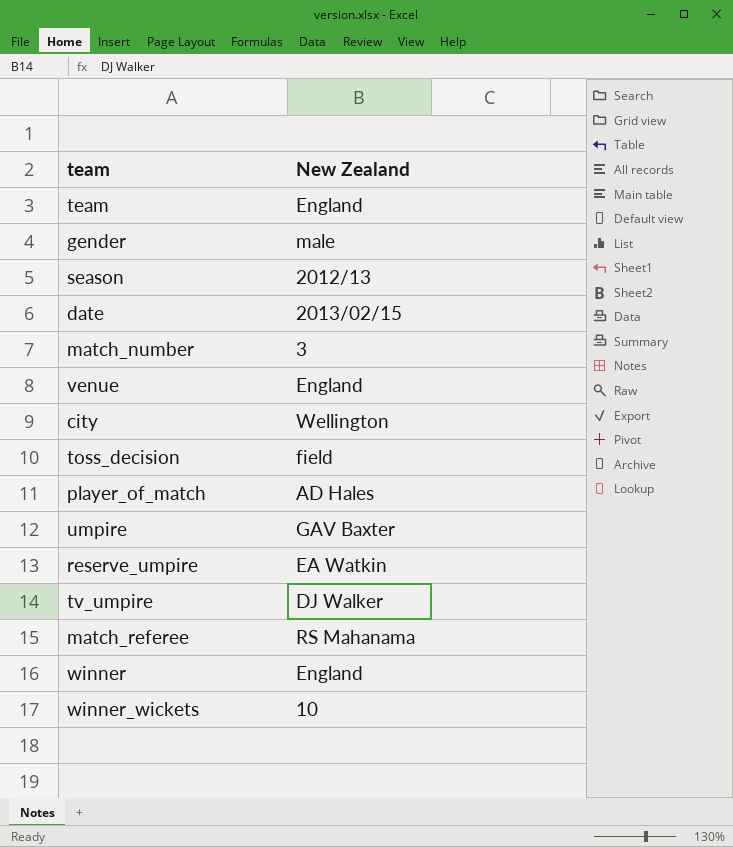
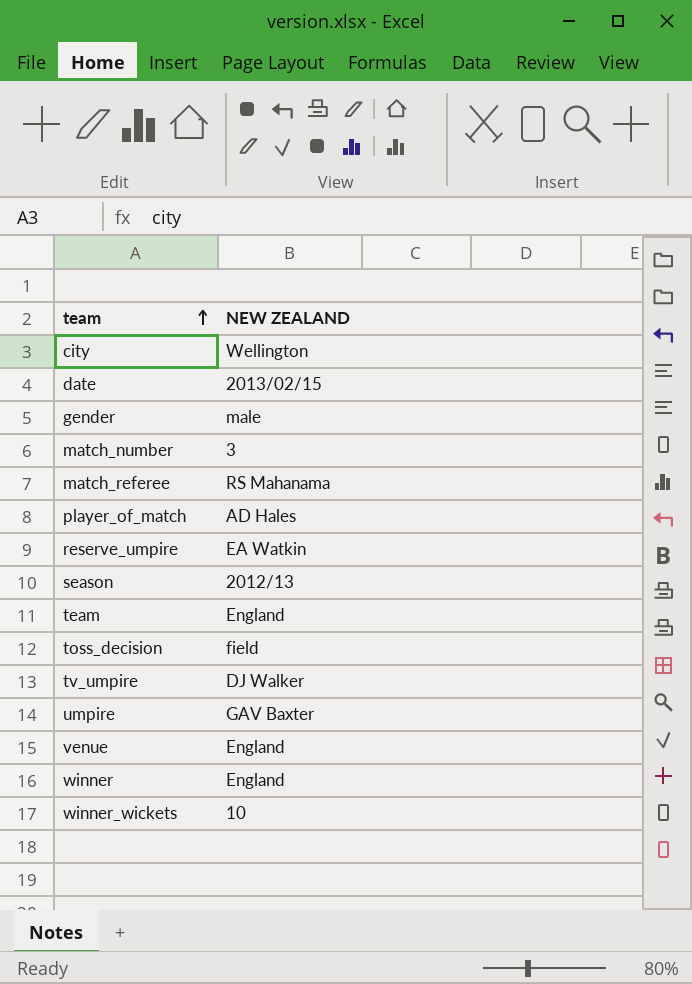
row order: none -> team ascending
column name: New Zealand -> NEW ZEALAND

